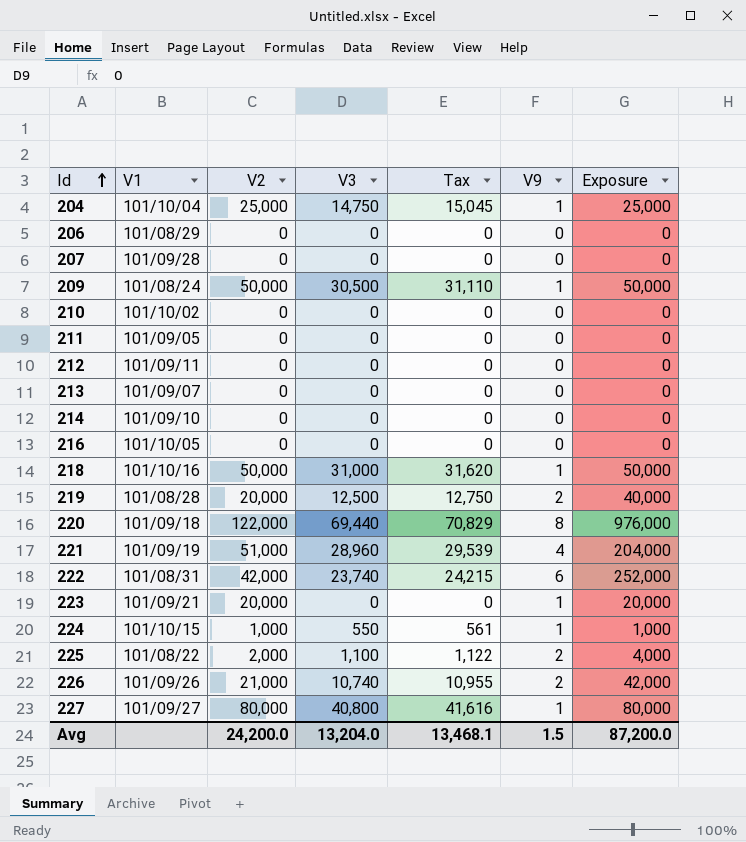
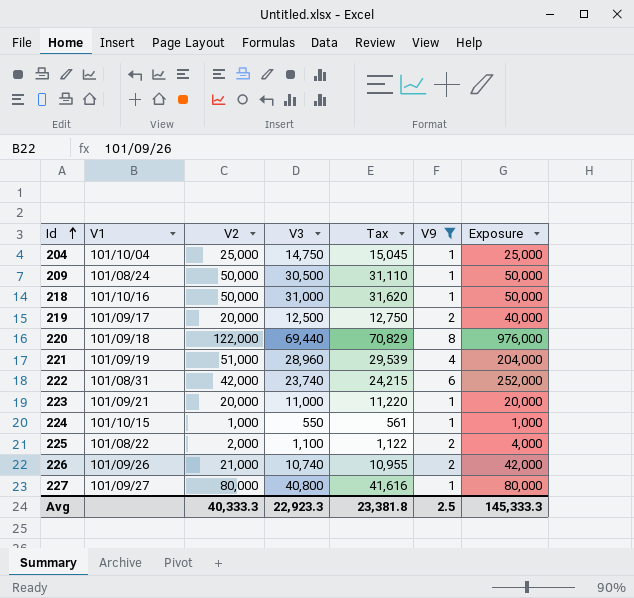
filter: none -> V9 != 0
219 | V1: 101/08/28 -> 101/09/17
223 | V3: 0 -> 11,000
223 | Tax: 0 -> 11,220
Avg | V2: 24,200.0 -> 40,333.3
Avg | V3: 13,204.0 -> 22,923.3
Avg | Tax: 13,468.1 -> 23,381.8
Avg | V9: 1.5 -> 2.5
Avg | Exposure: 87,200.0 -> 145,333.3

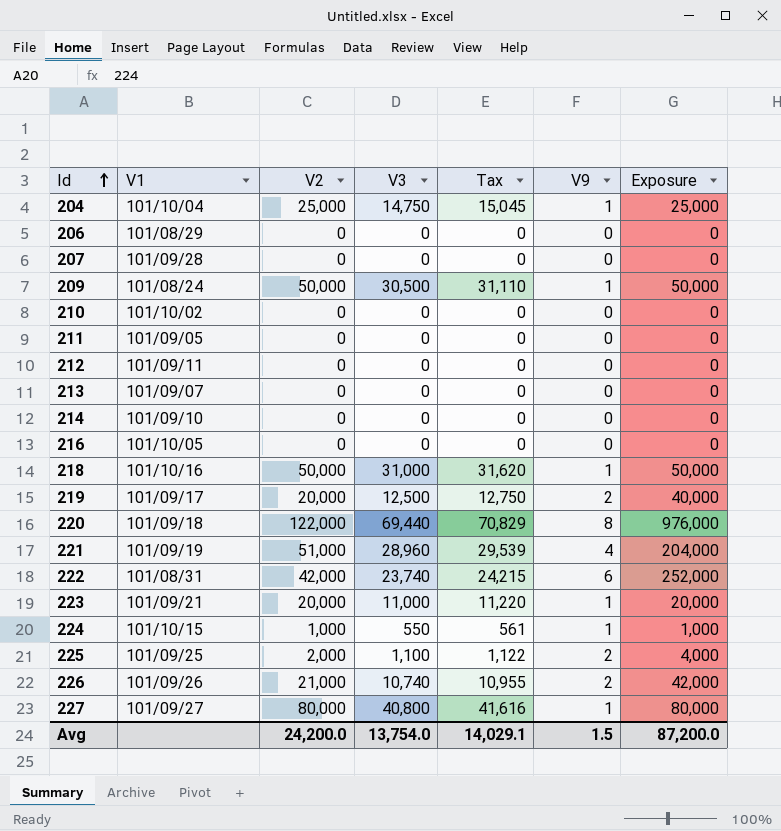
filter: V9 != 0 -> none
225 | V1: 101/08/22 -> 101/09/25
Avg | V2: 40,333.3 -> 24,200.0
Avg | V3: 22,923.3 -> 13,754.0
Avg | Tax: 23,381.8 -> 14,029.1
Avg | V9: 2.5 -> 1.5
Avg | Exposure: 145,333.3 -> 87,200.0

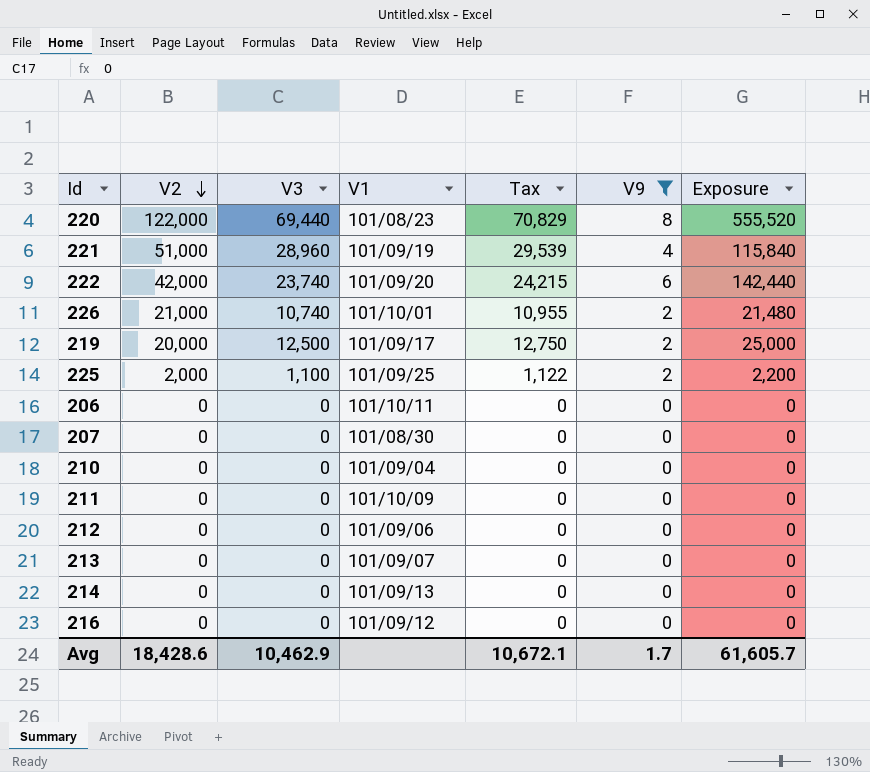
filter: none -> V9 != 1
row order: Id ascending -> V2 descending
column V1 | position: 2 -> 4
column Exposure | formula: [V2] * [V9] -> [V3] * [V9]
220 | V1: 101/09/18 -> 101/08/23
222 | V1: 101/08/31 -> 101/09/20
226 | V1: 101/09/26 -> 101/10/01
206 | V1: 101/08/29 -> 101/10/11
207 | V1: 101/09/28 -> 101/08/30
210 | V1: 101/10/02 -> 101/09/04
211 | V1: 101/09/05 -> 101/10/09
212 | V1: 101/09/11 -> 101/09/06
214 | V1: 101/09/10 -> 101/09/13
216 | V1: 101/10/05 -> 101/09/12
Avg | V2: 24,200.0 -> 18,428.6
Avg | V3: 13,754.0 -> 10,462.9
Avg | Tax: 14,029.1 -> 10,672.1
Avg | V9: 1.5 -> 1.7
Avg | Exposure: 87,200.0 -> 61,605.7

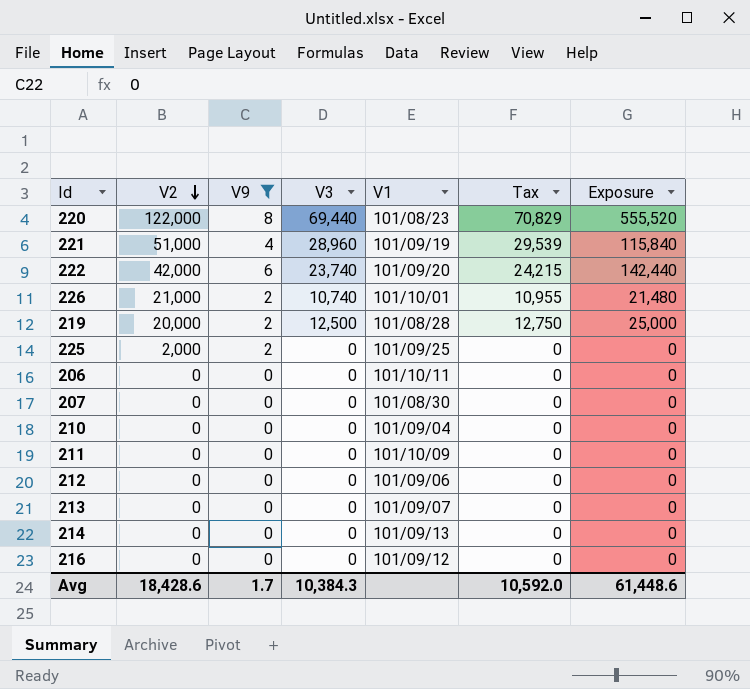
column V9 | position: 6 -> 3
219 | V1: 101/09/17 -> 101/08/28
225 | V3: 1,100 -> 0
225 | Tax: 1,122 -> 0
225 | Exposure: 2,200 -> 0
Avg | V3: 10,462.9 -> 10,384.3
Avg | Tax: 10,672.1 -> 10,592.0
Avg | Exposure: 61,605.7 -> 61,448.6

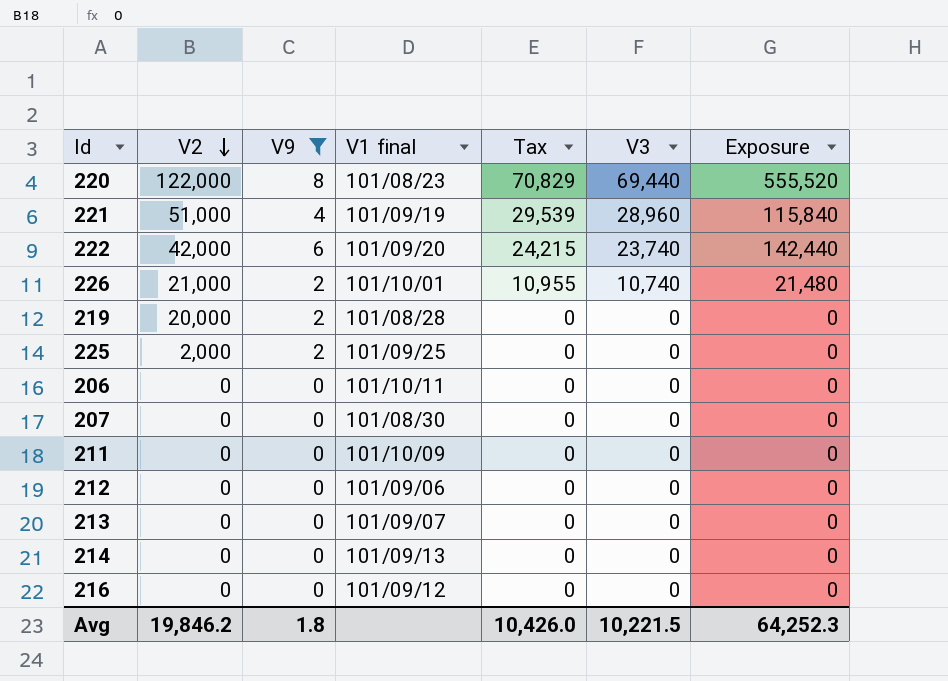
column name: V1 -> V1 final
column V3 | position: 4 -> 6
row 210: 0 | 0 | 0 | 101/09/04 | 0 | 0 -> none
219 | Tax: 12,750 -> 0
219 | V3: 12,500 -> 0
219 | Exposure: 25,000 -> 0
Avg | V2: 18,428.6 -> 19,846.2
Avg | V9: 1.7 -> 1.8
Avg | Tax: 10,592.0 -> 10,426.0
Avg | V3: 10,384.3 -> 10,221.5
Avg | Exposure: 61,448.6 -> 64,252.3

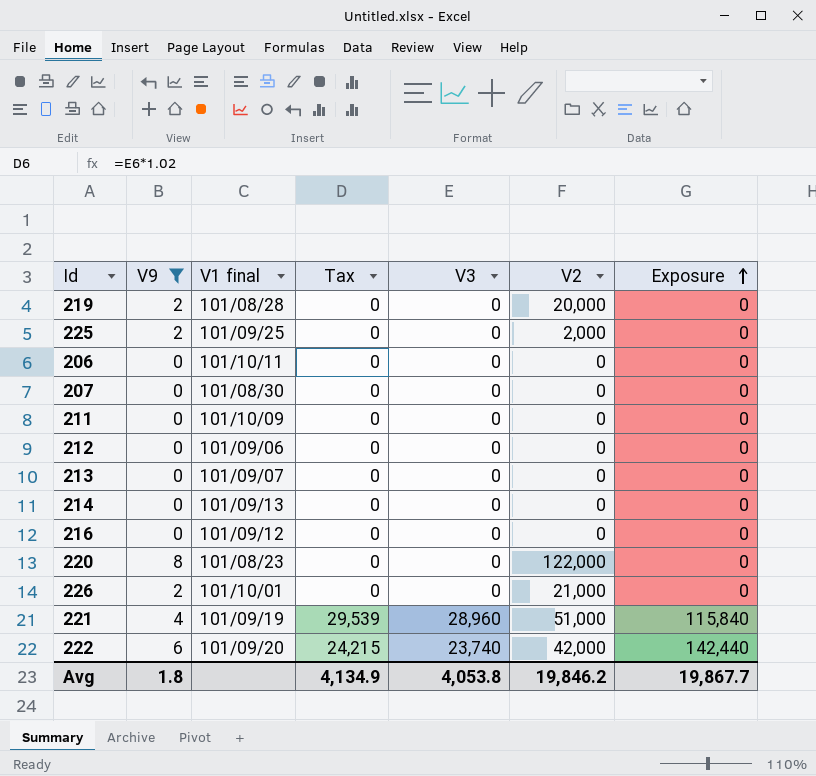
row order: V2 descending -> Exposure ascending
column V2 | position: 2 -> 6
220 | Tax: 70,829 -> 0
220 | V3: 69,440 -> 0
220 | Exposure: 555,520 -> 0
226 | Tax: 10,955 -> 0
226 | V3: 10,740 -> 0
226 | Exposure: 21,480 -> 0
Avg | Tax: 10,426.0 -> 4,134.9
Avg | V3: 10,221.5 -> 4,053.8
Avg | Exposure: 64,252.3 -> 19,867.7

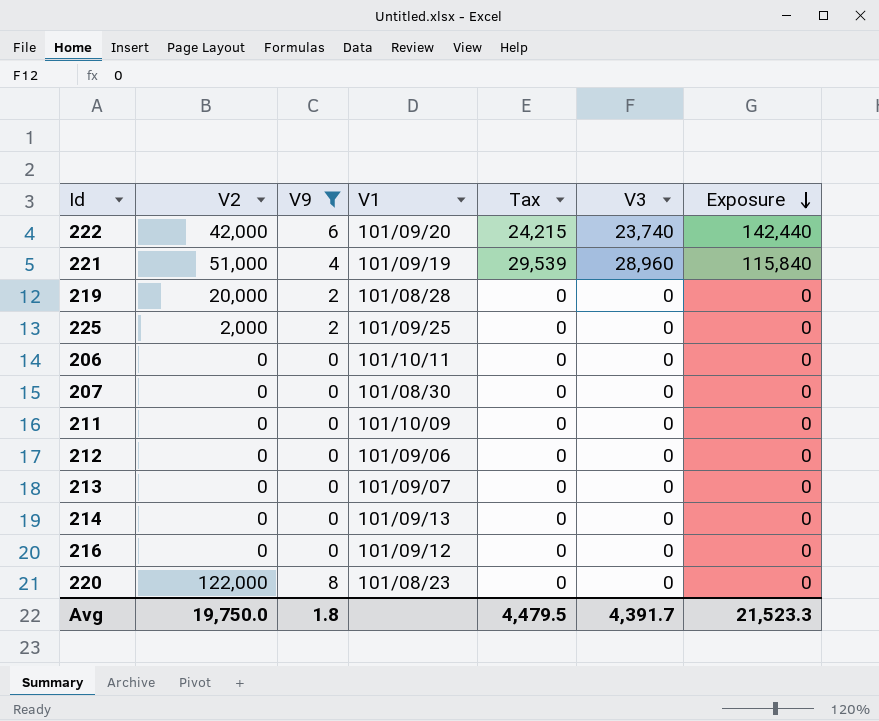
row order: Exposure ascending -> Exposure descending
column V2 | position: 6 -> 2
column name: V1 final -> V1
row 226: 2 | 101/10/01 | 0 | 0 | 21,000 | 0 -> none
Avg | V2: 19,846.2 -> 19,750.0
Avg | Tax: 4,134.9 -> 4,479.5
Avg | V3: 4,053.8 -> 4,391.7
Avg | Exposure: 19,867.7 -> 21,523.3

